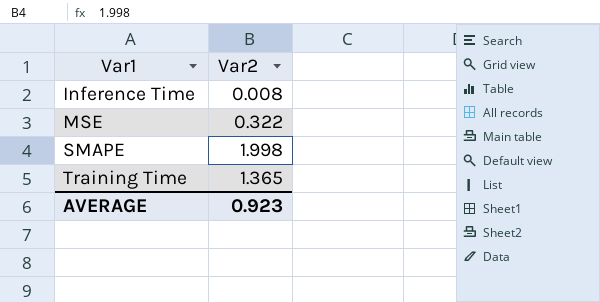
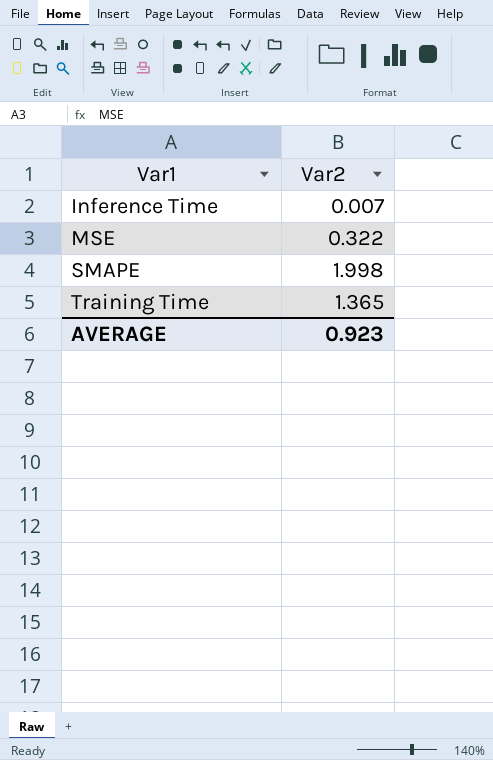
Inference Time | Var2: 0.008 -> 0.007

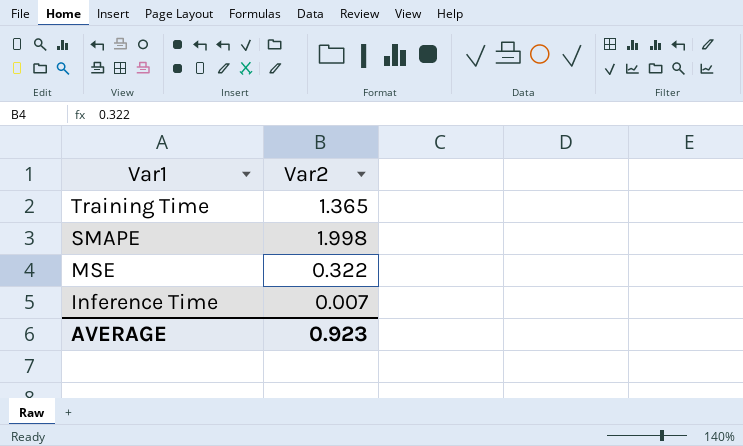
row order: Var1 ascending -> Var1 descending

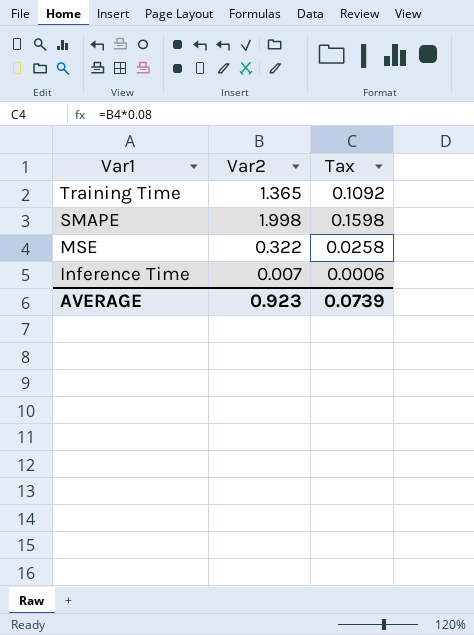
column Tax | formula: none -> [Var2] * 0.08

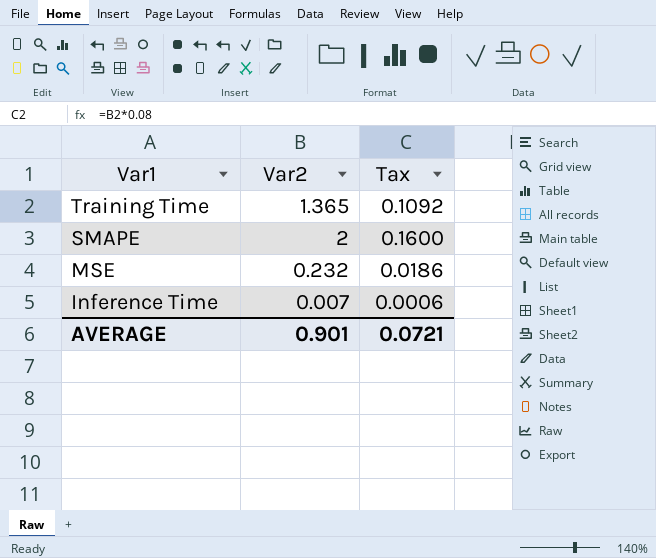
SMAPE | Var2: 1.998 -> 2
SMAPE | Tax: 0.1598 -> 0.1600
MSE | Var2: 0.322 -> 0.232
MSE | Tax: 0.0258 -> 0.0186
AVERAGE | Var2: 0.923 -> 0.901
AVERAGE | Tax: 0.0739 -> 0.0721

